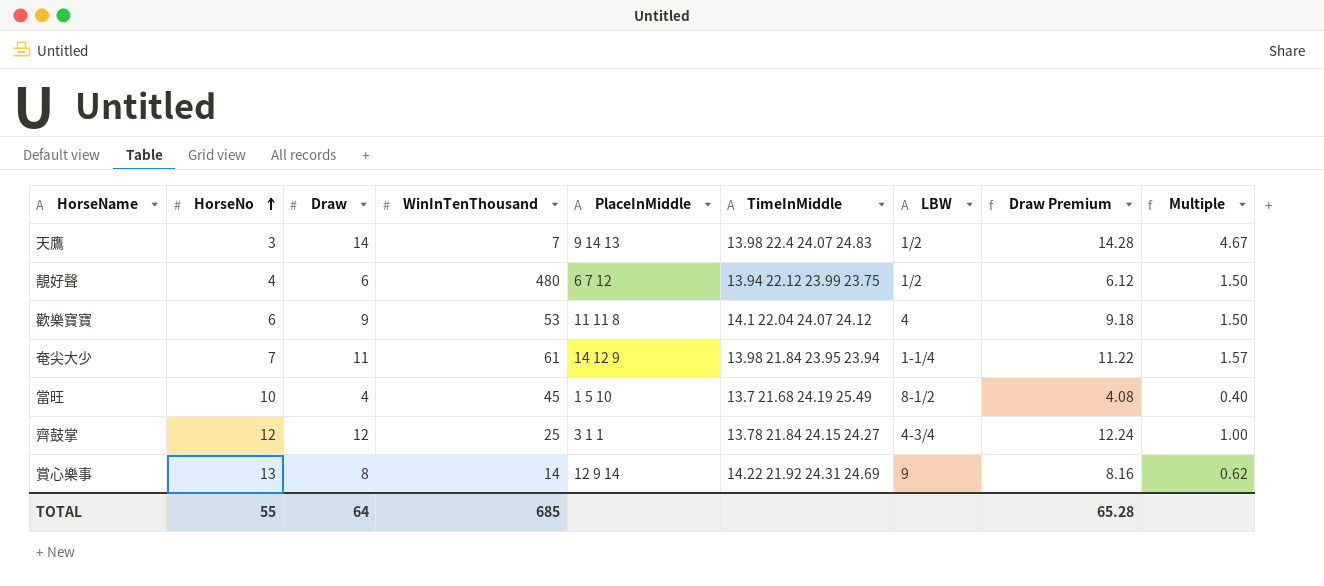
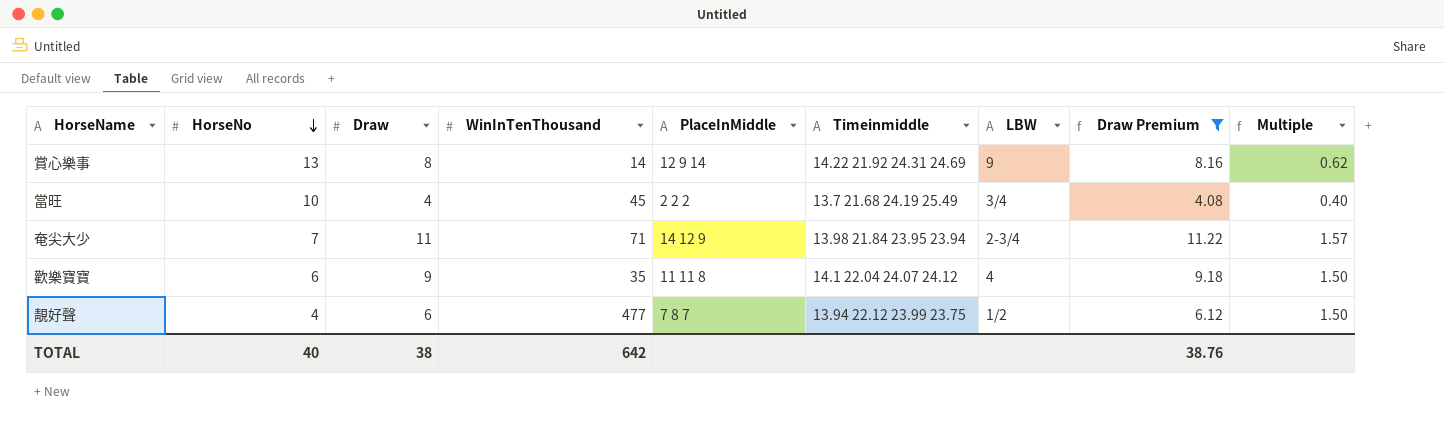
filter: none -> Draw Premium <= 11.22
row order: HorseNo ascending -> HorseNo descending
column name: TimeInMiddle -> Timeinmiddle
當旺 | PlaceInMiddle: 1 5 10 -> 2 2 2
當旺 | LBW: 8-1/2 -> 3/4
奄尖大少 | WinInTenThousand: 61 -> 71
奄尖大少 | LBW: 1-1/4 -> 2-3/4
歡樂寶寶 | WinInTenThousand: 53 -> 35
靚好聲 | WinInTenThousand: 480 -> 477
靚好聲 | PlaceInMiddle: 6 7 12 -> 7 8 7
TOTAL | HorseNo: 55 -> 40
TOTAL | Draw: 64 -> 38
TOTAL | WinInTenThousand: 685 -> 642
TOTAL | Draw Premium: 65.28 -> 38.76

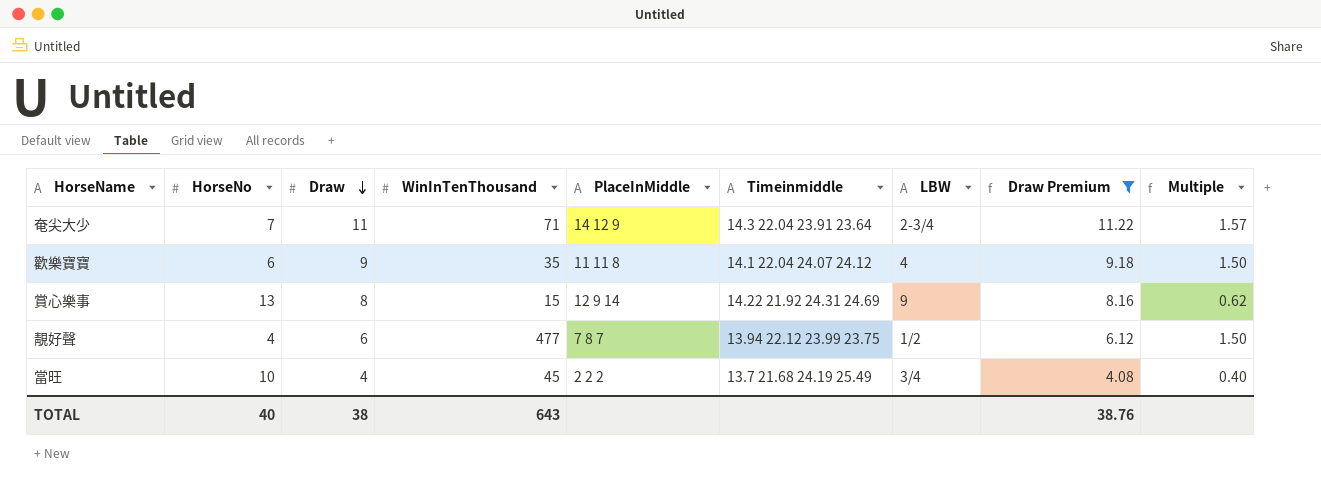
row order: HorseNo descending -> Draw descending
奄尖大少 | Timeinmiddle: 13.98 21.84 23.95 23.94 -> 14.3 22.04 23.91 23.64
賞心樂事 | WinInTenThousand: 14 -> 15
TOTAL | WinInTenThousand: 642 -> 643

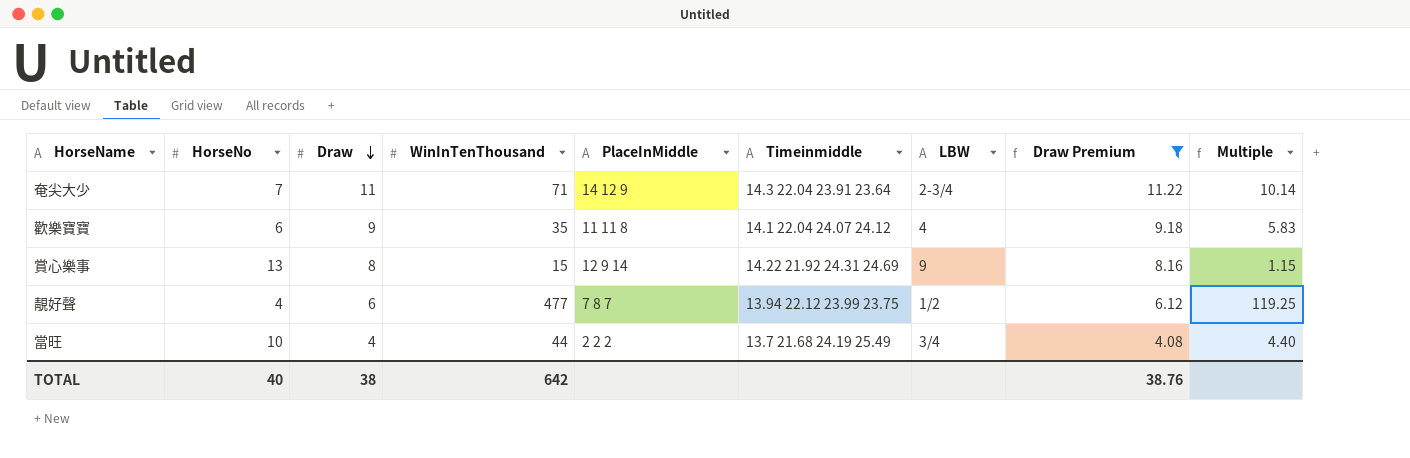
column Multiple | formula: [Draw] / [HorseNo] -> [WinInTenThousand] / [HorseNo]
當旺 | WinInTenThousand: 45 -> 44
TOTAL | WinInTenThousand: 643 -> 642

